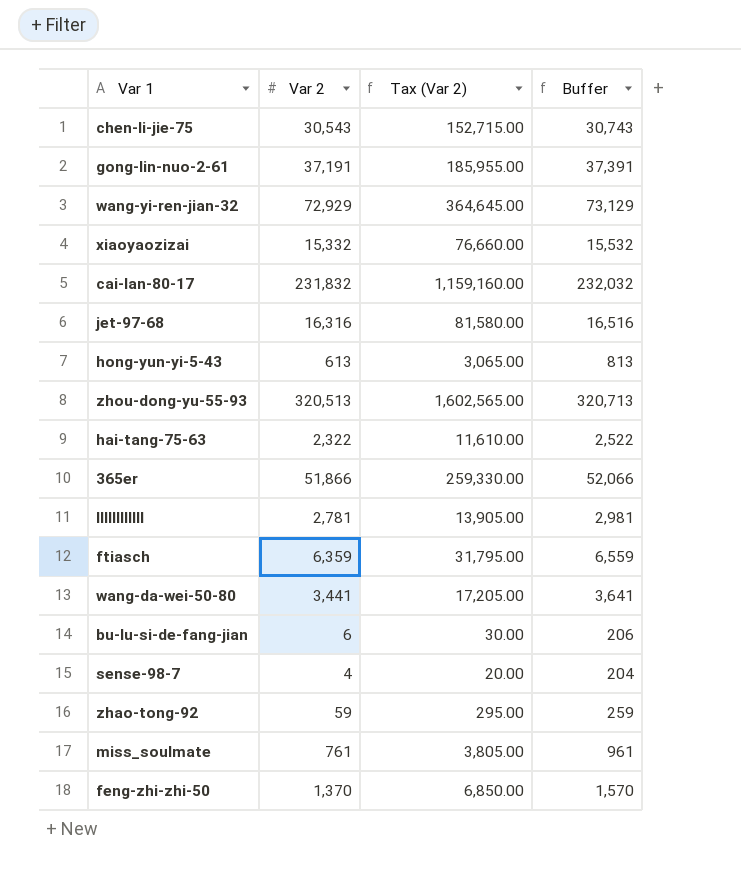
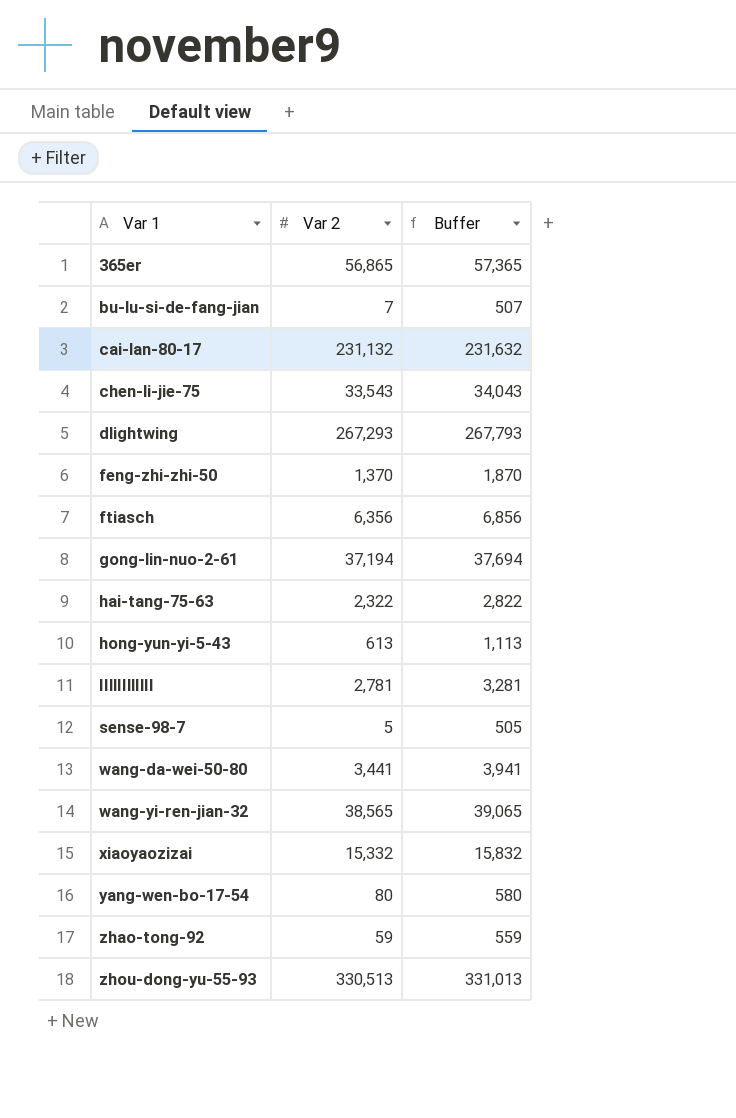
row order: none -> Var 1 ascending
column Tax (Var 2) | formula: [Var 2] * 5 -> none
column Buffer | formula: [Var 2] + 200 -> [Var 2] + 500
row jet-97-68: 16,316 | 81,580.00 | 16,516 -> none
row miss_soulmate: 761 | 3,805.00 | 961 -> none
365er | Var 2: 51,866 -> 56,865
bu-lu-si-de-fang-jian | Var 2: 6 -> 7
cai-lan-80-17 | Var 2: 231,832 -> 231,132
chen-li-jie-75 | Var 2: 30,543 -> 33,543
row dlightwing: none -> 267,293 | 267,793
ftiasch | Var 2: 6,359 -> 6,356
gong-lin-nuo-2-61 | Var 2: 37,191 -> 37,194
sense-98-7 | Var 2: 4 -> 5
wang-yi-ren-jian-32 | Var 2: 72,929 -> 38,565
row yang-wen-bo-17-54: none -> 80 | 580
zhou-dong-yu-55-93 | Var 2: 320,513 -> 330,513

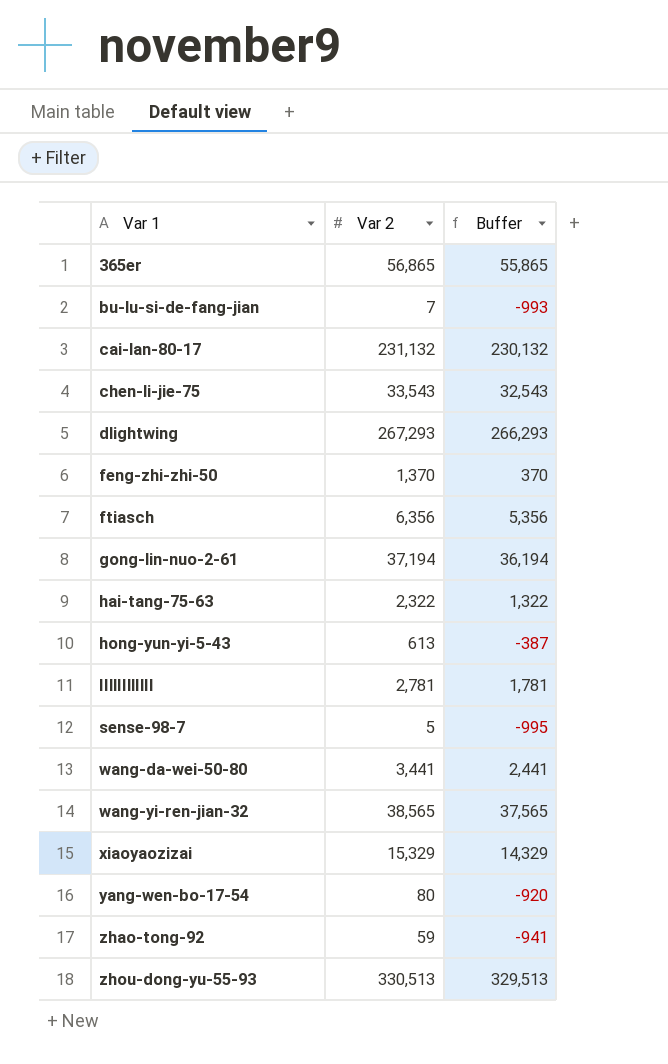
column Buffer | formula: [Var 2] + 500 -> [Var 2] - 1000
xiaoyaozizai | Var 2: 15,332 -> 15,329

